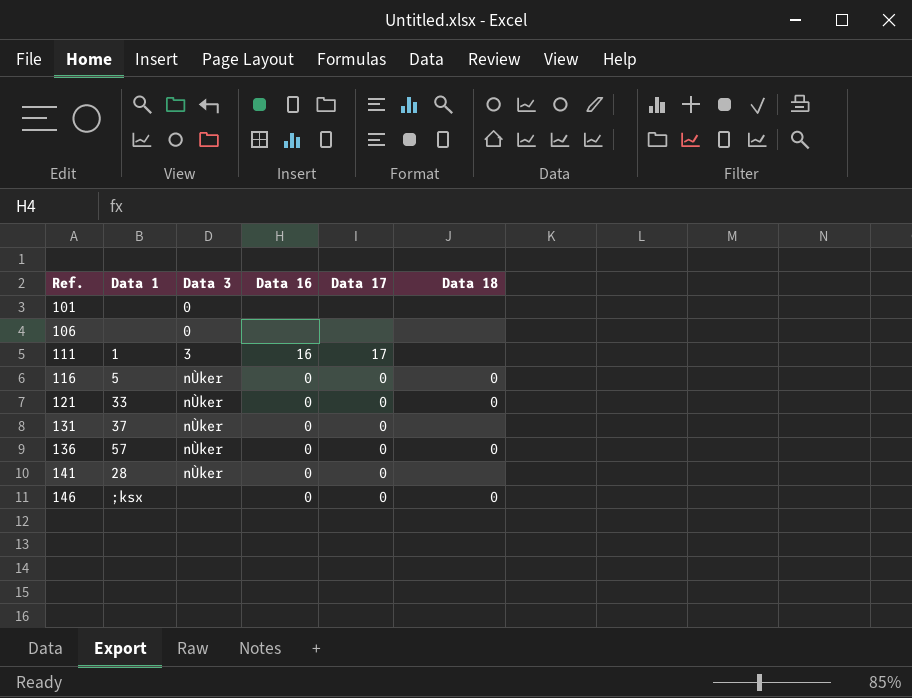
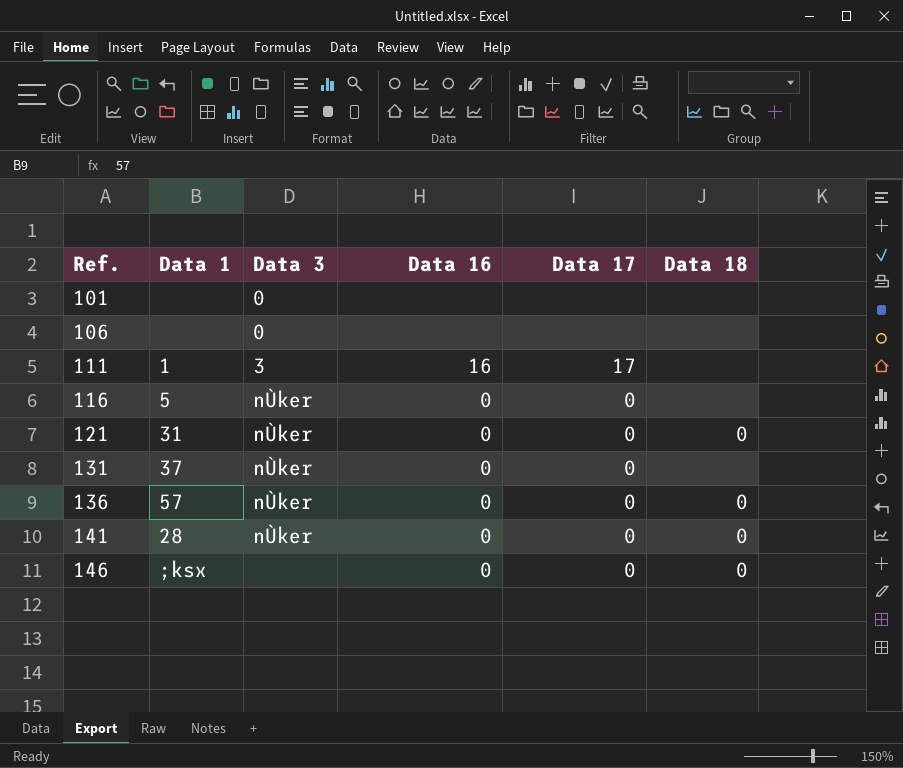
116 | Data 18: 0 -> none
121 | Data 1: 33 -> 31
141 | Data 18: none -> 0

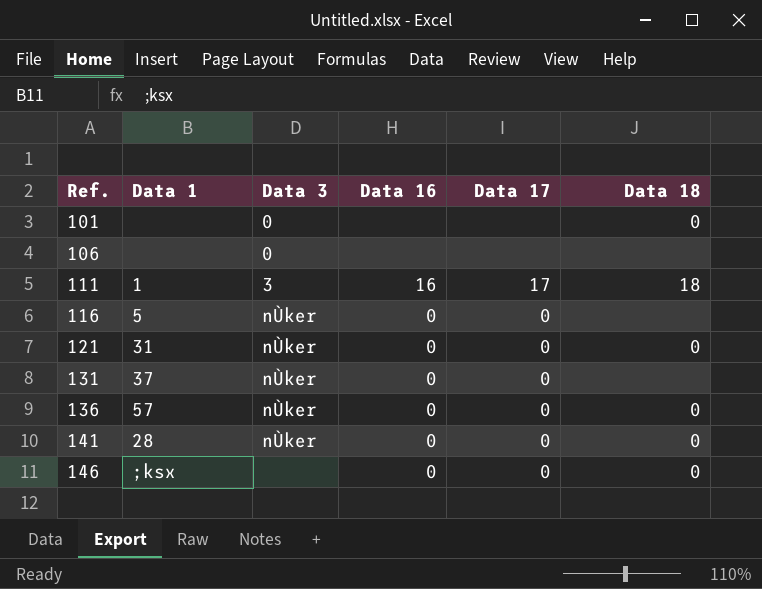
101 | Data 18: none -> 0
111 | Data 18: none -> 18

